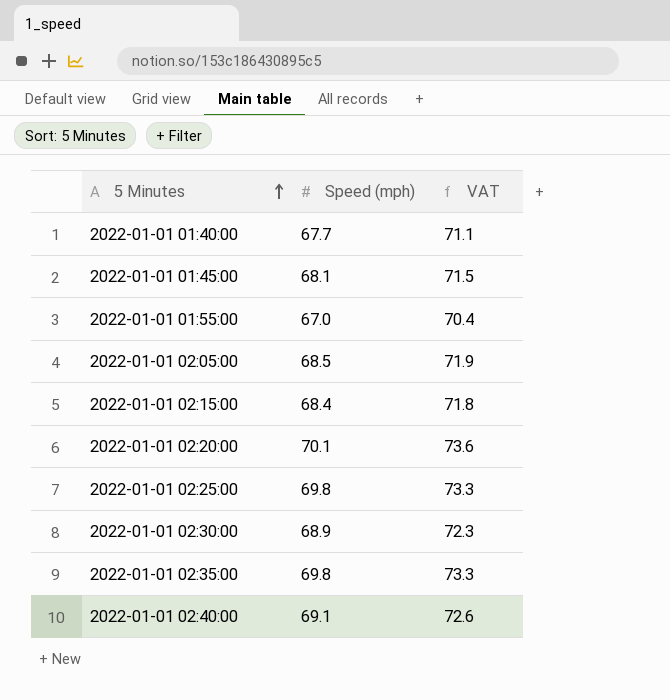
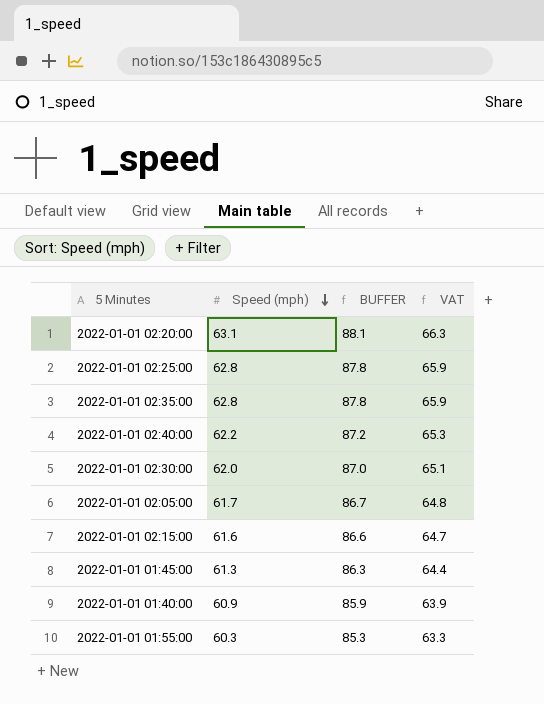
row order: 5 Minutes ascending -> Speed (mph) descending
column BUFFER | formula: none -> [Speed (mph)] + 25
2022-01-01 02:20:00 | Speed (mph): 70.1 -> 63.1
2022-01-01 02:20:00 | VAT: 73.6 -> 66.3
2022-01-01 02:25:00 | Speed (mph): 69.8 -> 62.8
2022-01-01 02:25:00 | VAT: 73.3 -> 65.9
2022-01-01 02:35:00 | Speed (mph): 69.8 -> 62.8
2022-01-01 02:35:00 | VAT: 73.3 -> 65.9
2022-01-01 02:40:00 | Speed (mph): 69.1 -> 62.2
2022-01-01 02:40:00 | VAT: 72.6 -> 65.3
2022-01-01 02:30:00 | Speed (mph): 68.9 -> 62.0
2022-01-01 02:30:00 | VAT: 72.3 -> 65.1
2022-01-01 02:05:00 | Speed (mph): 68.5 -> 61.7
2022-01-01 02:05:00 | VAT: 71.9 -> 64.8
2022-01-01 02:15:00 | Speed (mph): 68.4 -> 61.6
2022-01-01 02:15:00 | VAT: 71.8 -> 64.7
2022-01-01 01:45:00 | Speed (mph): 68.1 -> 61.3
2022-01-01 01:45:00 | VAT: 71.5 -> 64.4
2022-01-01 01:40:00 | Speed (mph): 67.7 -> 60.9
2022-01-01 01:40:00 | VAT: 71.1 -> 63.9
2022-01-01 01:55:00 | Speed (mph): 67.0 -> 60.3
2022-01-01 01:55:00 | VAT: 70.4 -> 63.3

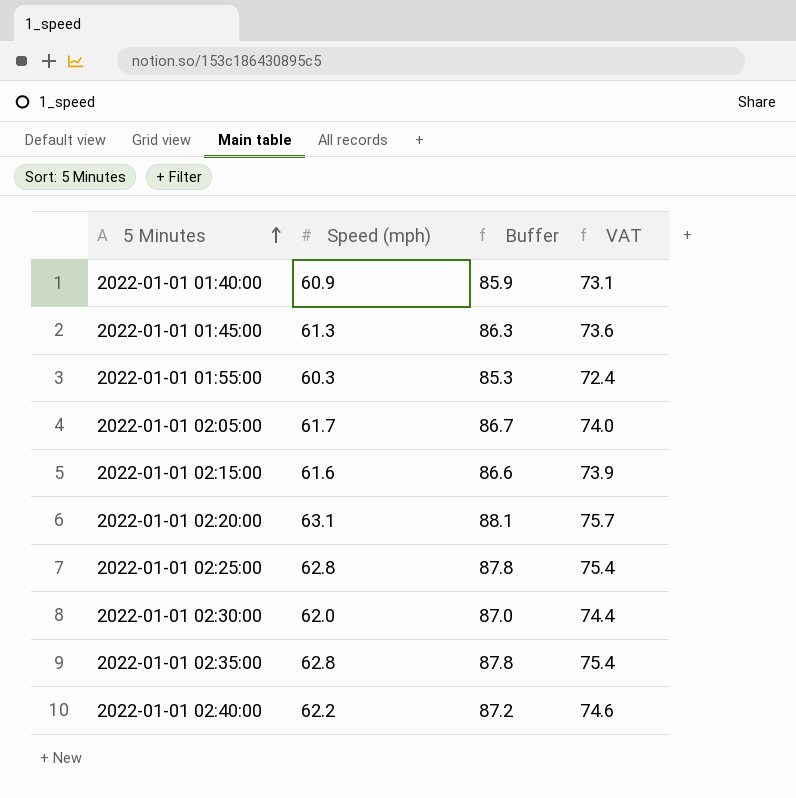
row order: Speed (mph) descending -> 5 Minutes ascending
column name: BUFFER -> Buffer
column VAT | formula: [Speed (mph)] * 1.05 -> [Speed (mph)] * 1.2

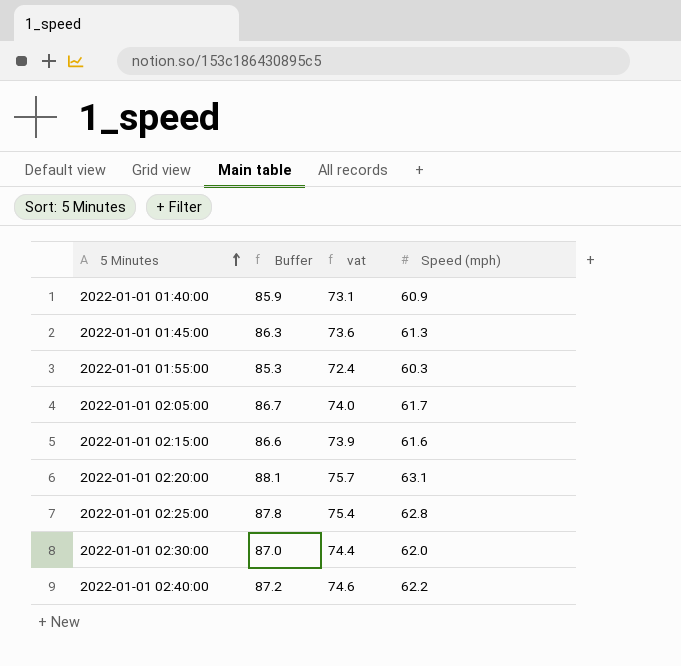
column name: VAT -> vat
column Speed (mph) | position: 2 -> 4
row 2022-01-01 02:35:00: 62.8 | 87.8 | 75.4 -> none

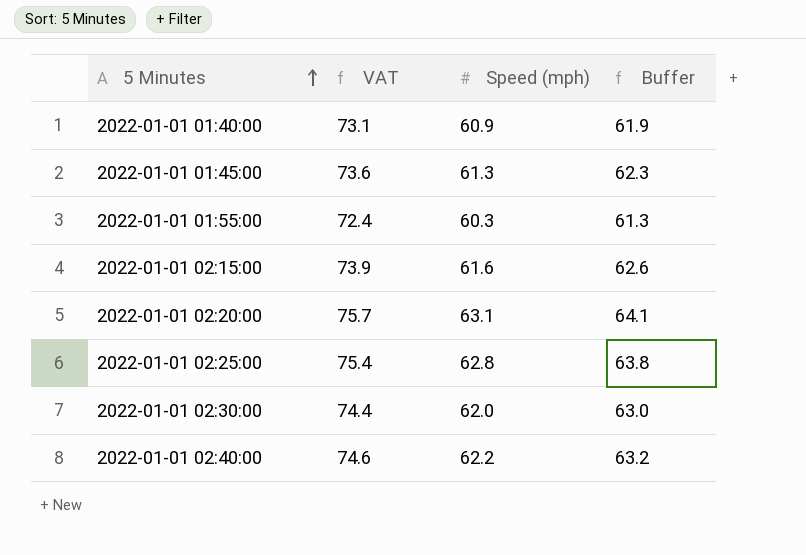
column name: vat -> VAT
column Buffer | formula: [Speed (mph)] + 25 -> [Speed (mph)] + 1
column Buffer | position: 2 -> 4
row 2022-01-01 02:05:00: 86.7 | 74.0 | 61.7 -> none

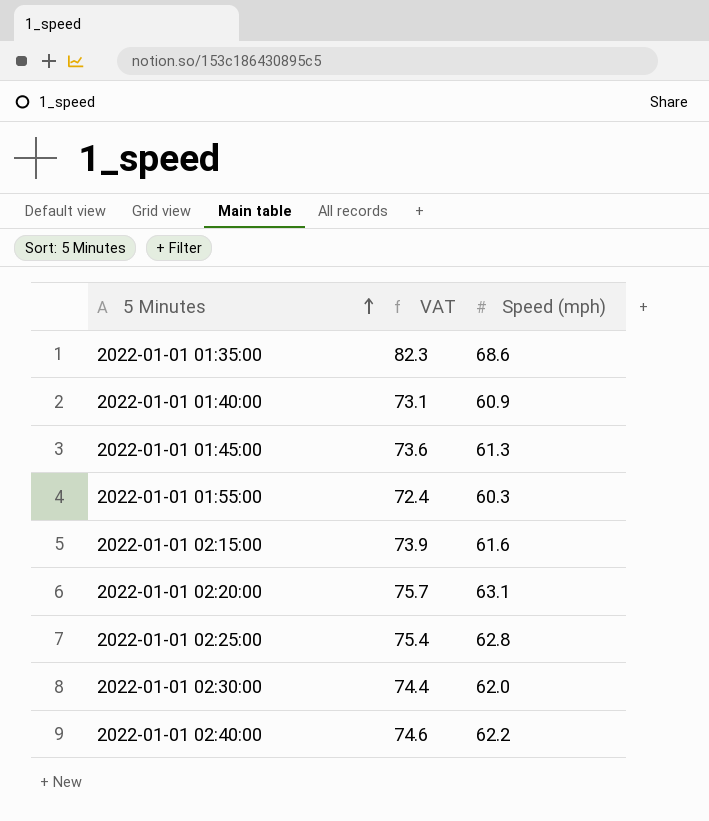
column Buffer | formula: [Speed (mph)] + 1 -> none
row 2022-01-01 01:35:00: none -> 82.3 | 68.6

